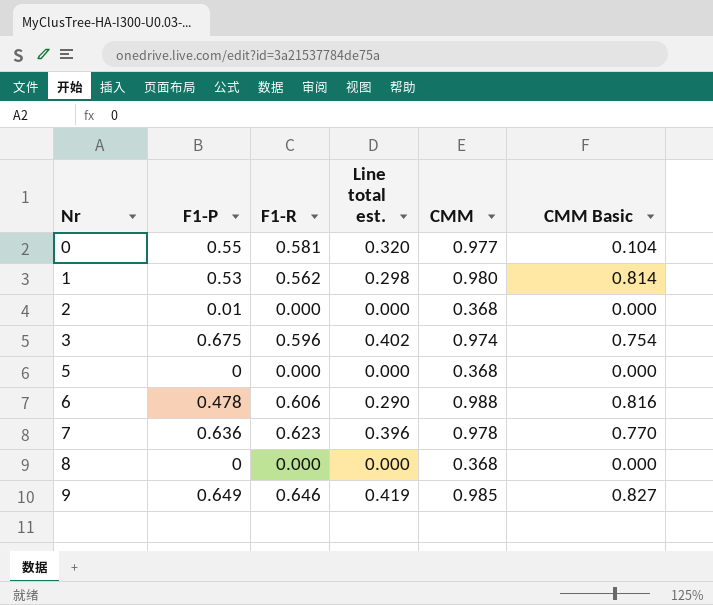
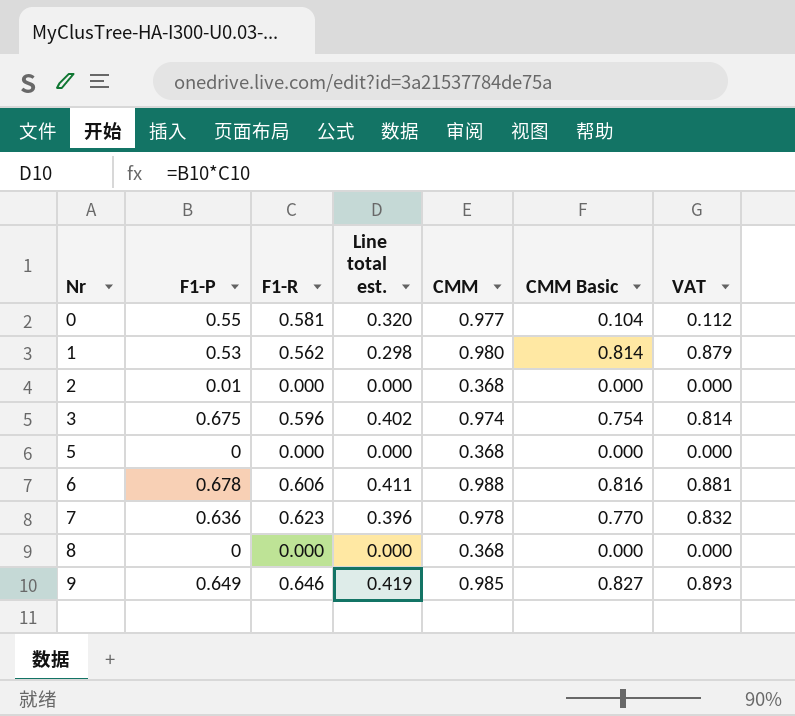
column VAT | formula: none -> [CMM Basic] * 1.08
6 | F1-P: 0.478 -> 0.678
6 | Line total est.: 0.290 -> 0.411

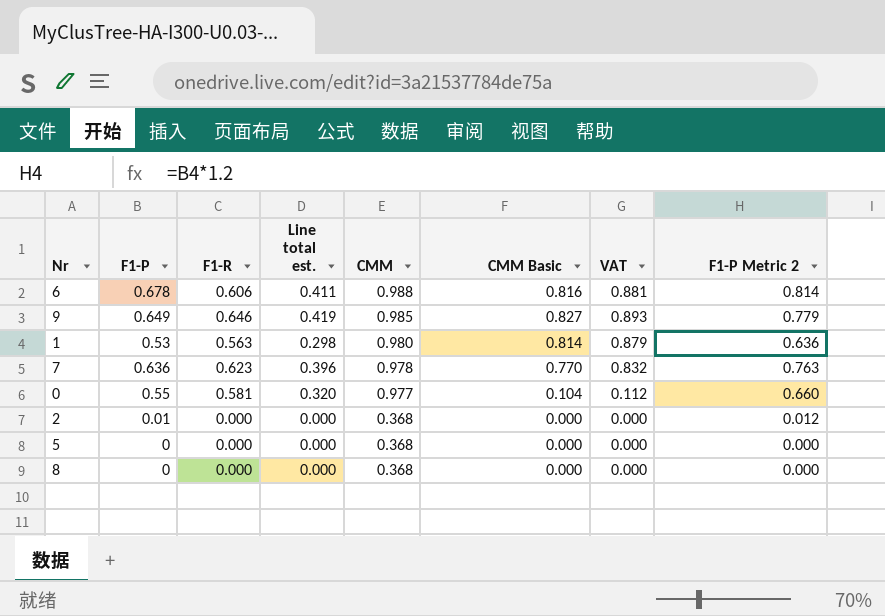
row order: Nr ascending -> CMM descending
column F1-P Metric 2 | formula: none -> [F1-P] * 1.2
row 3: 0.675 | 0.596 | 0.402 | 0.974 | 0.754 | 0.814 -> none
1 | F1-R: 0.562 -> 0.563

